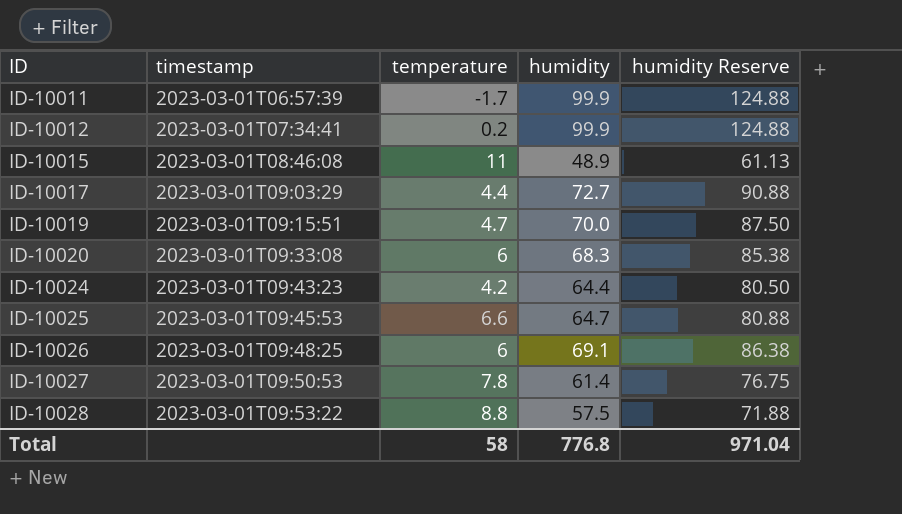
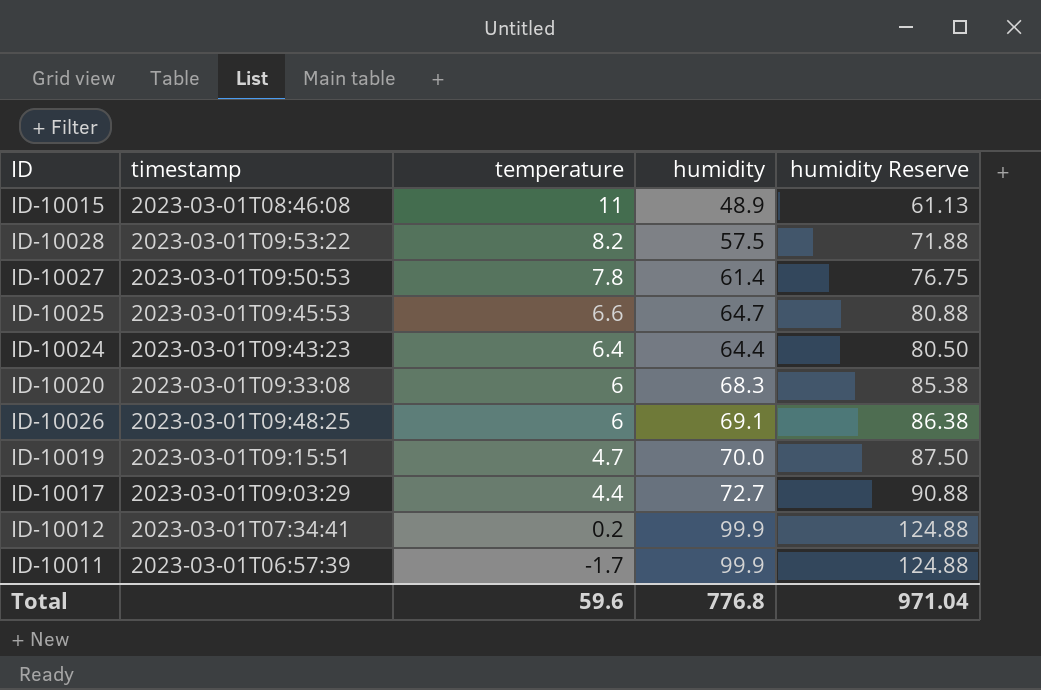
row order: ID ascending -> temperature descending
ID-10028 | temperature: 8.8 -> 8.2
ID-10024 | temperature: 4.2 -> 6.4
Total | temperature: 58 -> 59.6

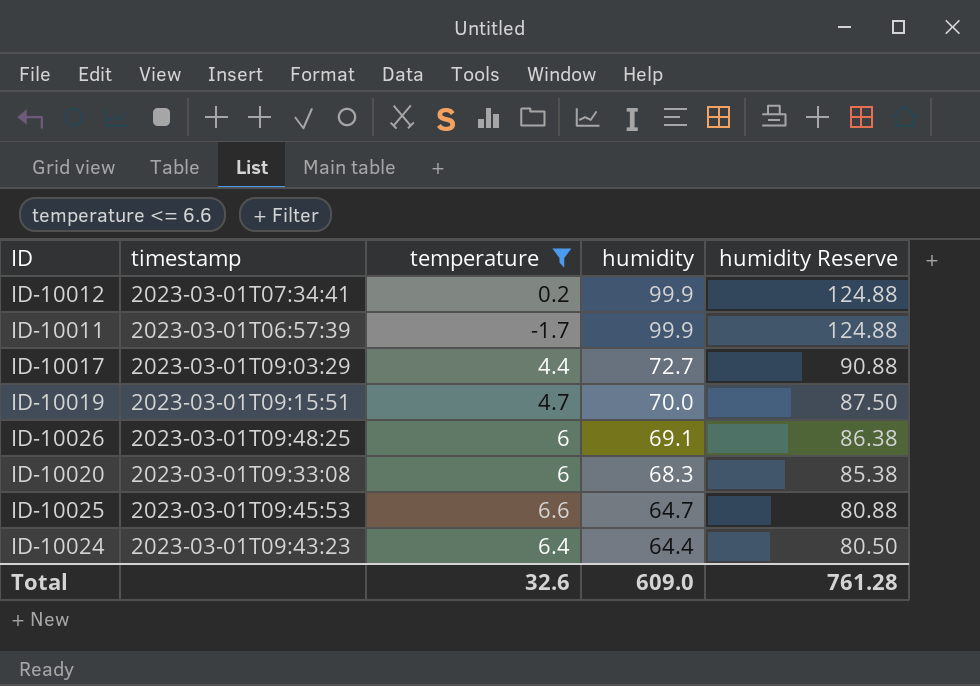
filter: none -> temperature <= 6.6
row order: temperature descending -> humidity descending
Total | temperature: 59.6 -> 32.6
Total | humidity: 776.8 -> 609.0
Total | humidity Reserve: 971.04 -> 761.28

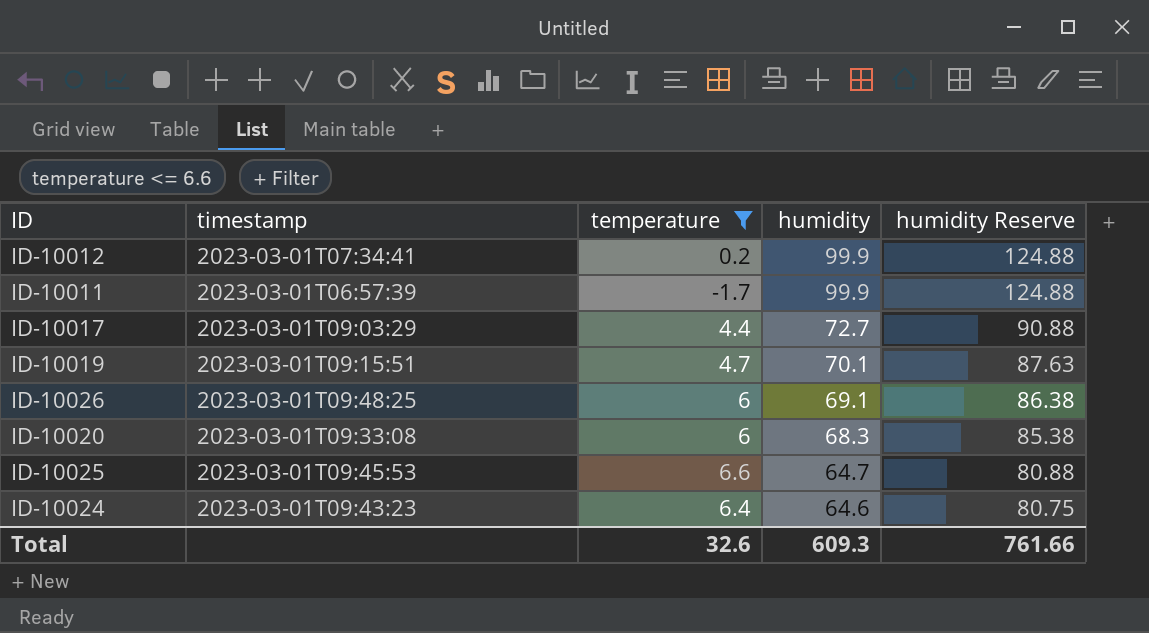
ID-10019 | humidity: 70.0 -> 70.1
ID-10019 | humidity Reserve: 87.50 -> 87.63
ID-10024 | humidity: 64.4 -> 64.6
ID-10024 | humidity Reserve: 80.50 -> 80.75
Total | humidity: 609.0 -> 609.3
Total | humidity Reserve: 761.28 -> 761.66

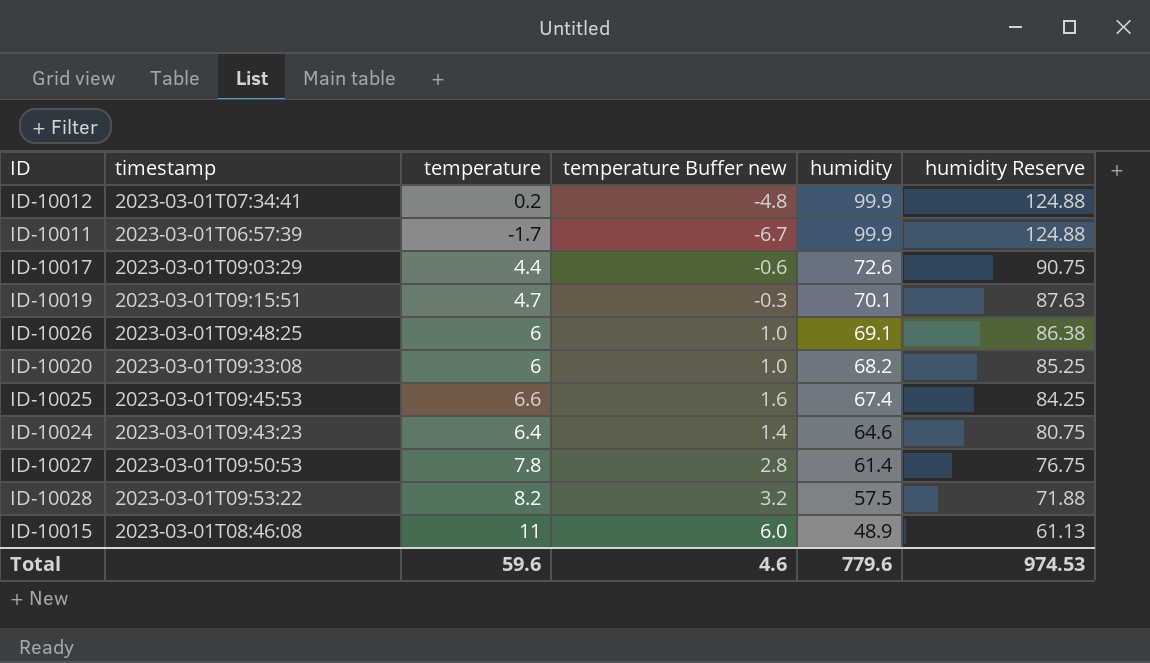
filter: temperature <= 6.6 -> none
column temperature Buffer new | formula: none -> [temperature] - 5
ID-10017 | humidity: 72.7 -> 72.6
ID-10017 | humidity Reserve: 90.88 -> 90.75
ID-10020 | humidity: 68.3 -> 68.2
ID-10020 | humidity Reserve: 85.38 -> 85.25
ID-10025 | humidity: 64.7 -> 67.4
ID-10025 | humidity Reserve: 80.88 -> 84.25
Total | temperature: 32.6 -> 59.6
Total | humidity: 609.3 -> 779.6
Total | humidity Reserve: 761.66 -> 974.53

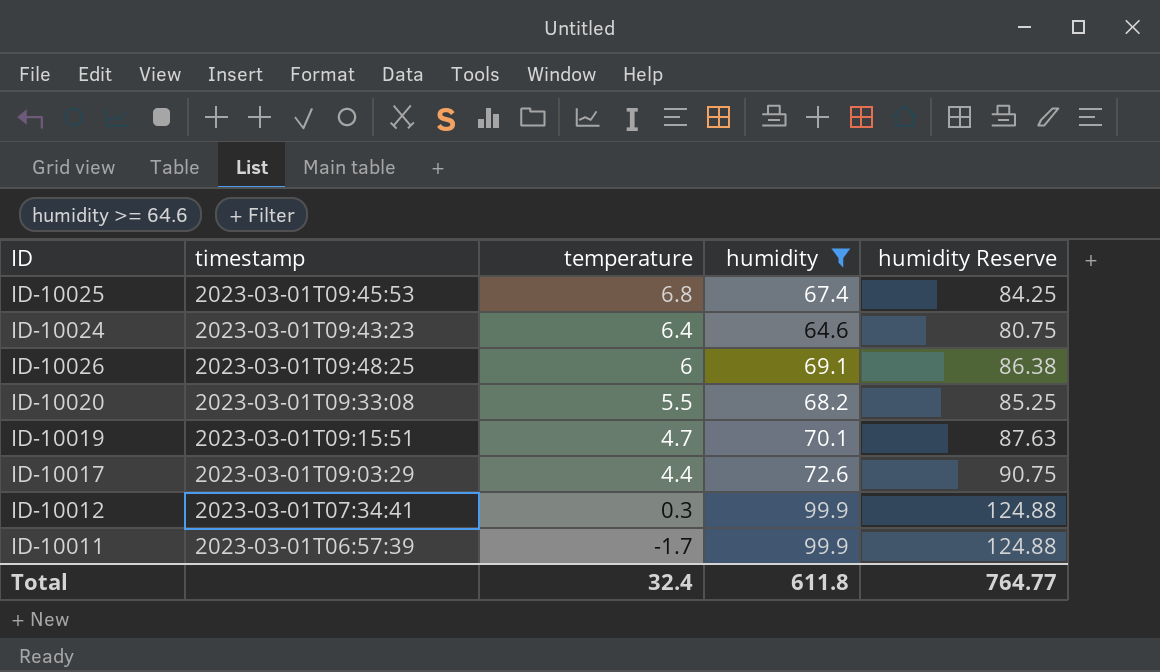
filter: none -> humidity >= 64.6
row order: humidity descending -> temperature descending
column temperature Buffer new | formula: [temperature] - 5 -> none
ID-10025 | temperature: 6.6 -> 6.8
ID-10020 | temperature: 6 -> 5.5
ID-10012 | temperature: 0.2 -> 0.3
Total | temperature: 59.6 -> 32.4
Total | humidity: 779.6 -> 611.8
Total | humidity Reserve: 974.53 -> 764.77

